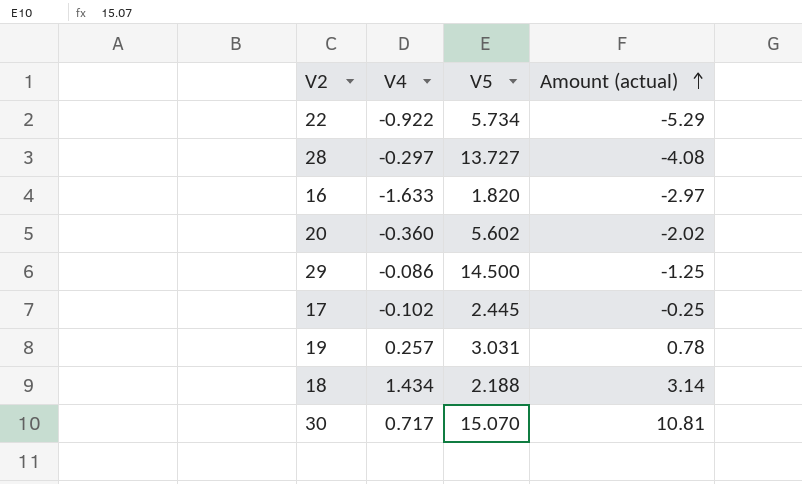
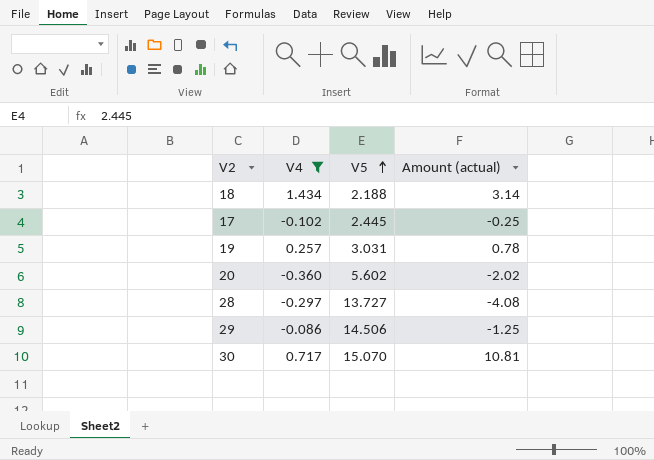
filter: none -> V4 >= -0.360
row order: Amount (actual) ascending -> V5 ascending
29 | V5: 14.500 -> 14.506

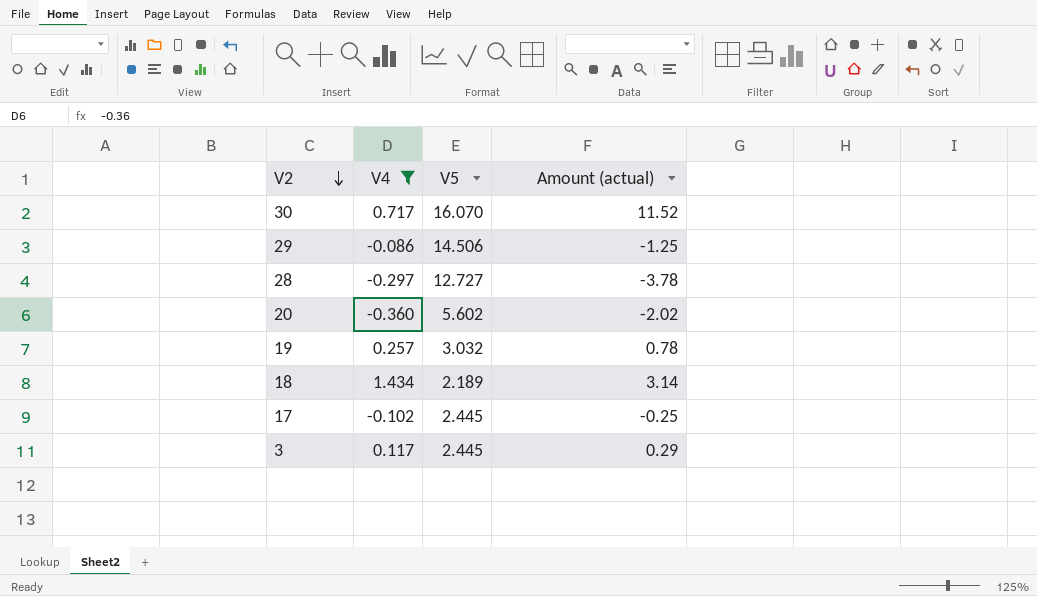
row order: V5 ascending -> V2 descending
30 | V5: 15.070 -> 16.070
30 | Amount (actual): 10.81 -> 11.52
28 | V5: 13.727 -> 12.727
28 | Amount (actual): -4.08 -> -3.78
19 | V5: 3.031 -> 3.032
18 | V5: 2.188 -> 2.189
row 3: none -> 0.117 | 2.445 | 0.29

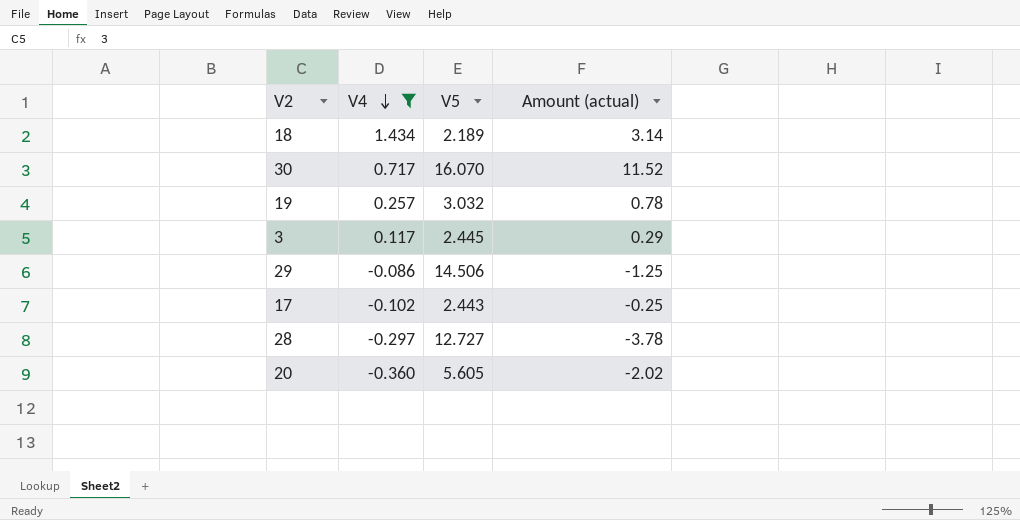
row order: V2 descending -> V4 descending
17 | V5: 2.445 -> 2.443
20 | V5: 5.602 -> 5.605

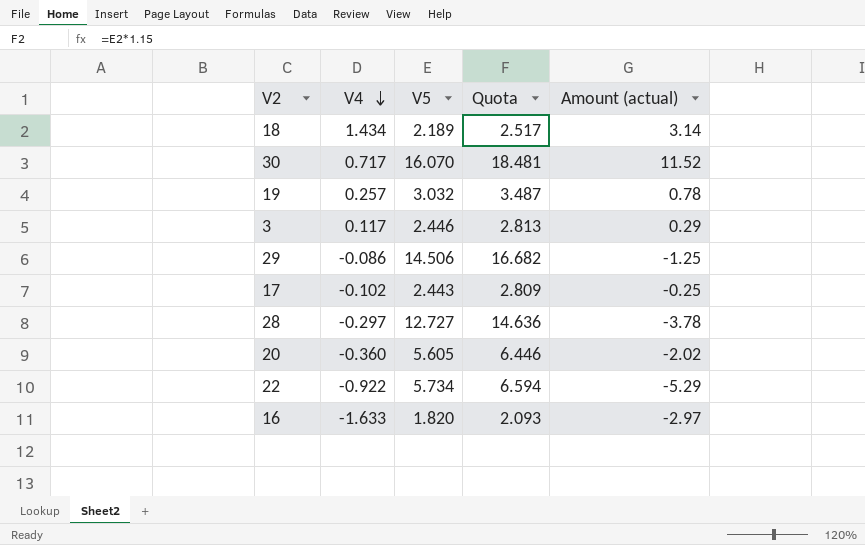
filter: V4 >= -0.360 -> none
column Quota | formula: none -> [V5] * 1.15
3 | V5: 2.445 -> 2.446

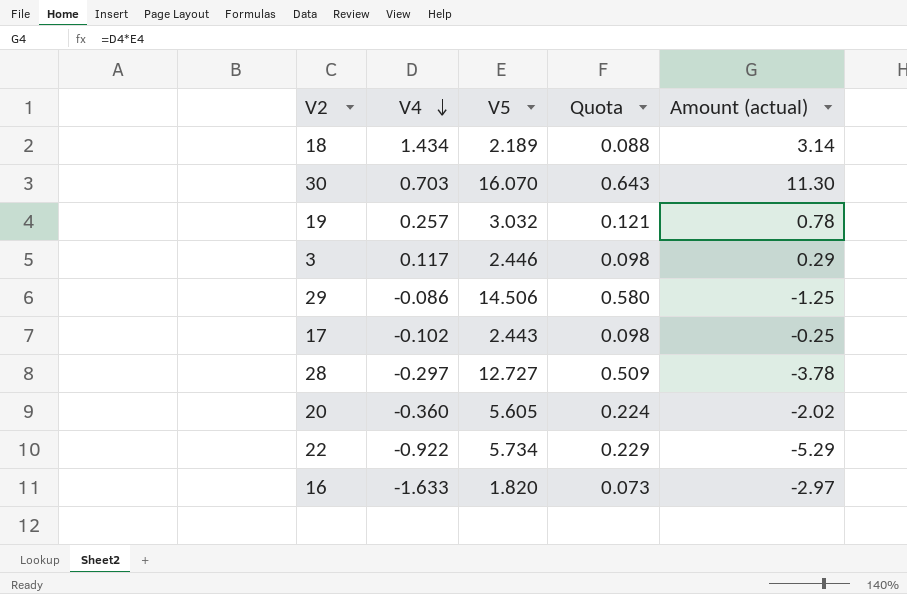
column Quota | formula: [V5] * 1.15 -> [V5] * 0.04
30 | V4: 0.717 -> 0.703
30 | Amount (actual): 11.52 -> 11.30

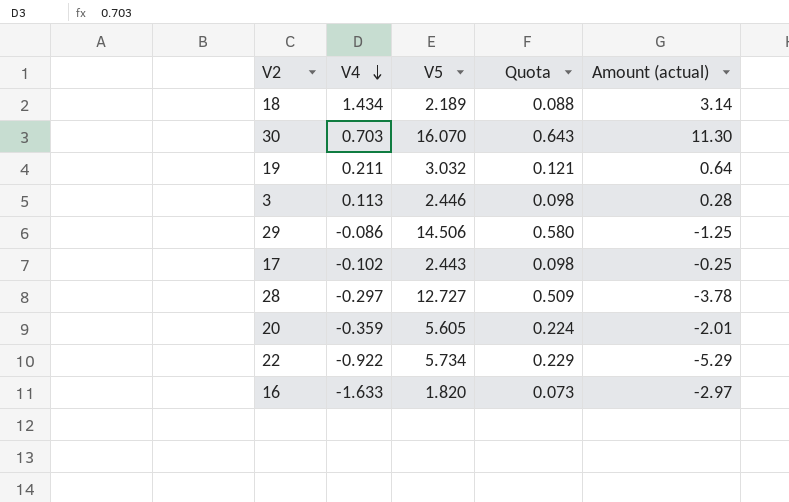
19 | V4: 0.257 -> 0.211
19 | Amount (actual): 0.78 -> 0.64
3 | V4: 0.117 -> 0.113
3 | Amount (actual): 0.29 -> 0.28
20 | V4: -0.360 -> -0.359
20 | Amount (actual): -2.02 -> -2.01

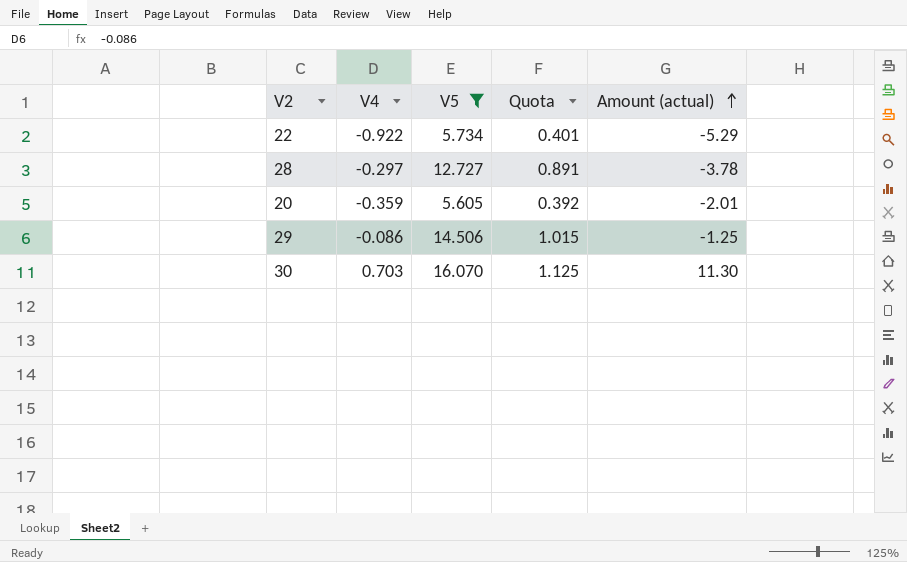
filter: none -> V5 >= 5.605
row order: V4 descending -> Amount (actual) ascending
column Quota | formula: [V5] * 0.04 -> [V5] * 0.07

